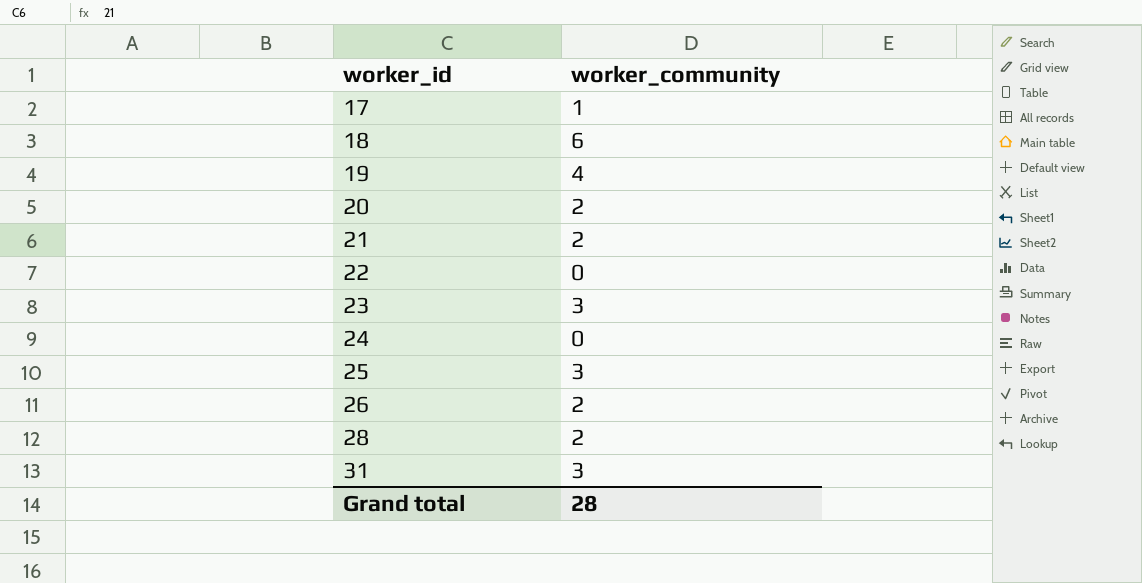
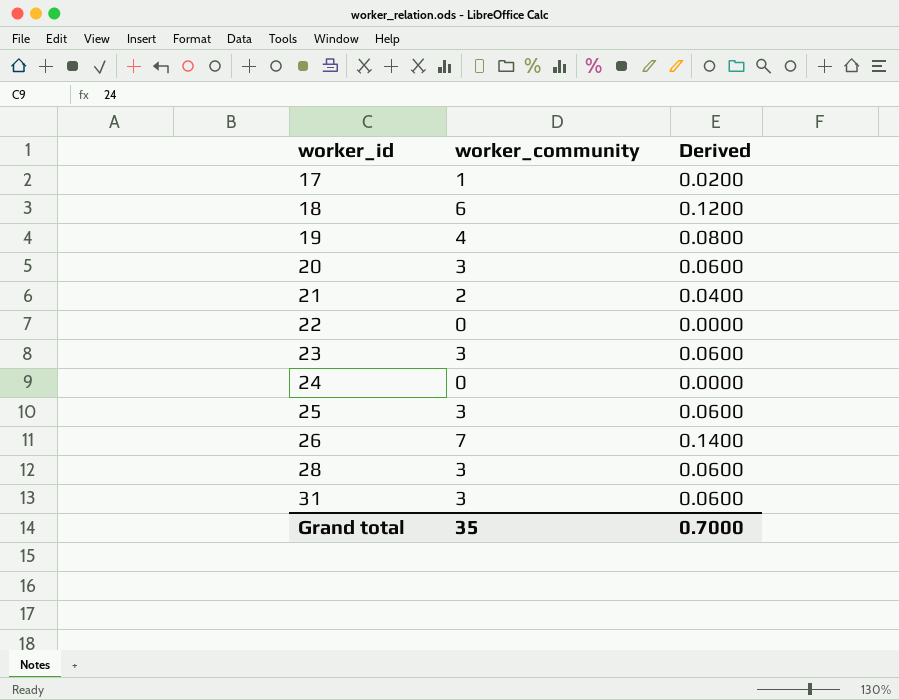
column Derived | formula: none -> [worker_community] * 0.02
20 | worker_community: 2 -> 3
26 | worker_community: 2 -> 7
28 | worker_community: 2 -> 3
Grand total | worker_community: 28 -> 35

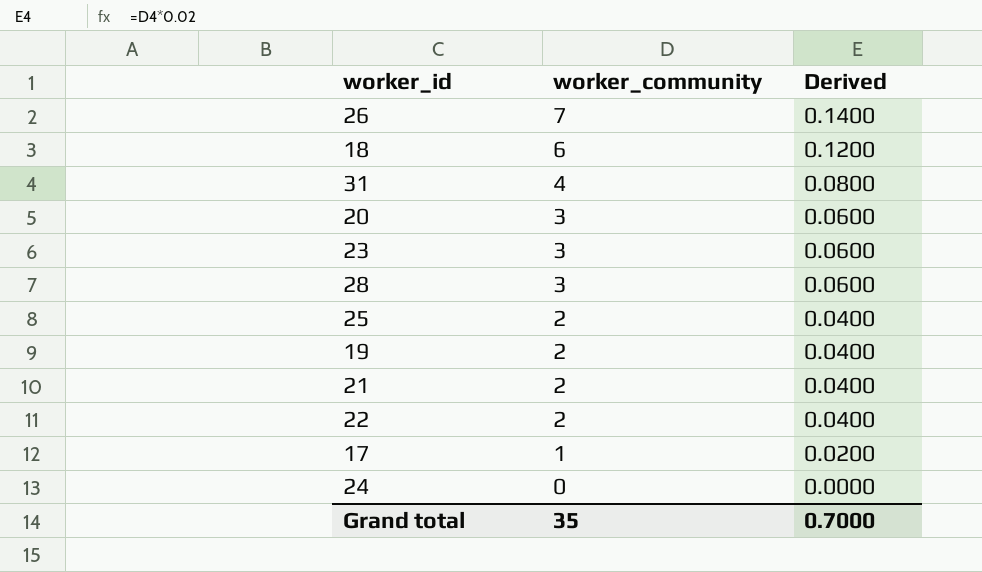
row order: worker_id ascending -> worker_community descending
31 | worker_community: 3 -> 4
31 | Derived: 0.0600 -> 0.0800
25 | worker_community: 3 -> 2
25 | Derived: 0.0600 -> 0.0400
19 | worker_community: 4 -> 2
19 | Derived: 0.0800 -> 0.0400
22 | worker_community: 0 -> 2
22 | Derived: 0.0000 -> 0.0400

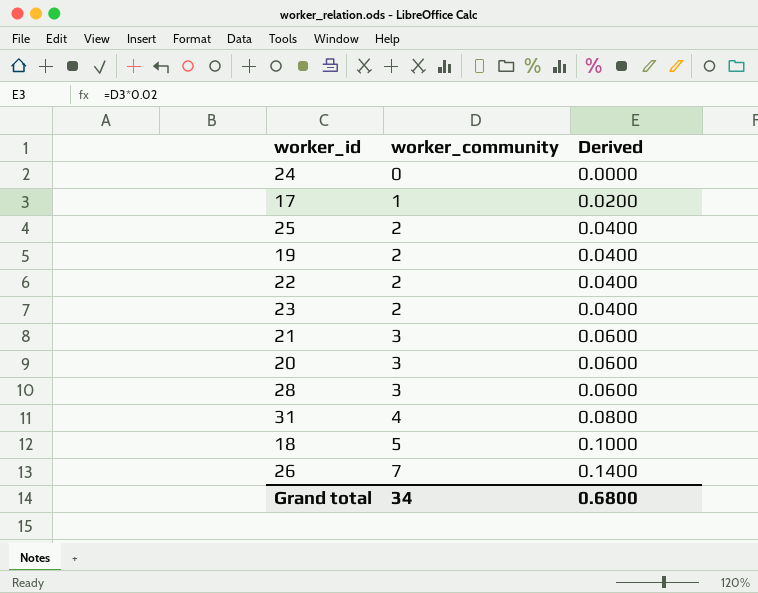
row order: worker_community descending -> worker_community ascending
23 | worker_community: 3 -> 2
23 | Derived: 0.0600 -> 0.0400
21 | worker_community: 2 -> 3
21 | Derived: 0.0400 -> 0.0600
18 | worker_community: 6 -> 5
18 | Derived: 0.1200 -> 0.1000
Grand total | worker_community: 35 -> 34
Grand total | Derived: 0.7000 -> 0.6800

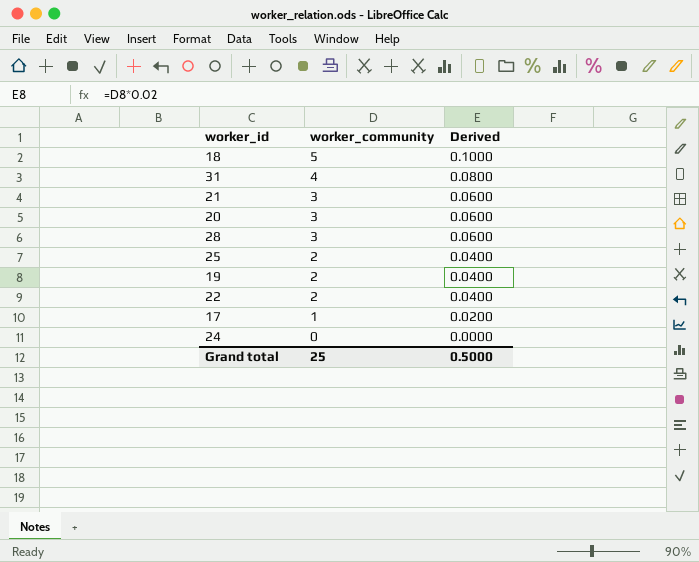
row order: worker_community ascending -> worker_community descending
row 23: 2 | 0.0400 -> none
row 26: 7 | 0.1400 -> none
Grand total | worker_community: 34 -> 25
Grand total | Derived: 0.6800 -> 0.5000

